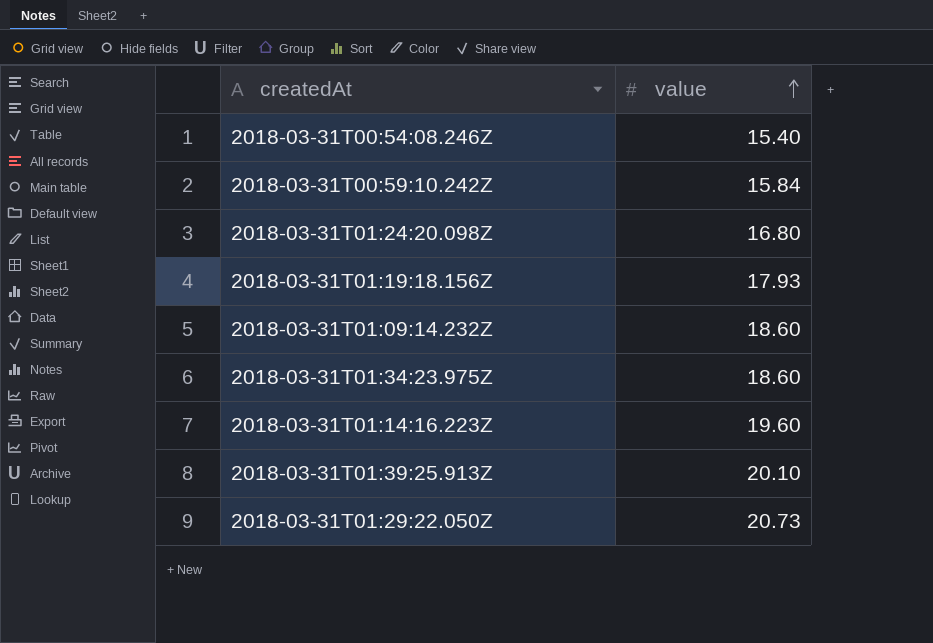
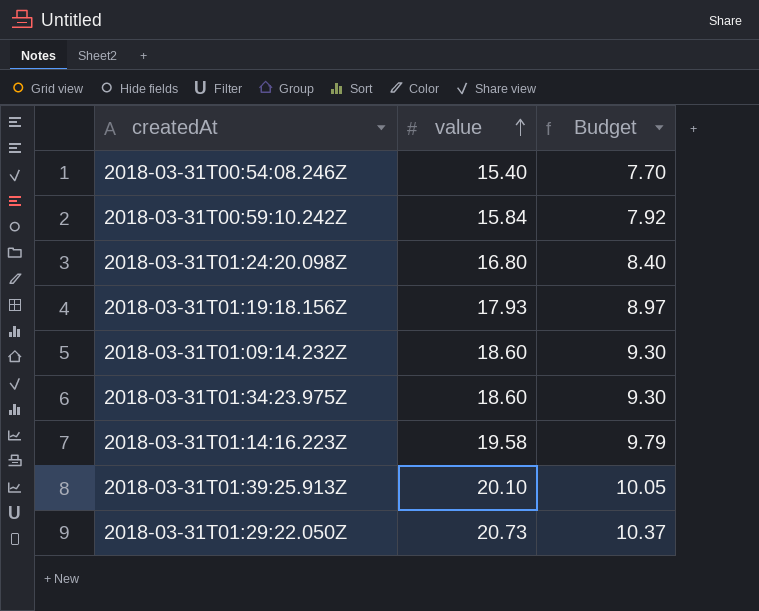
column Budget | formula: none -> [value] * 0.5
2018-03-31T01:14:16.223Z | value: 19.60 -> 19.58

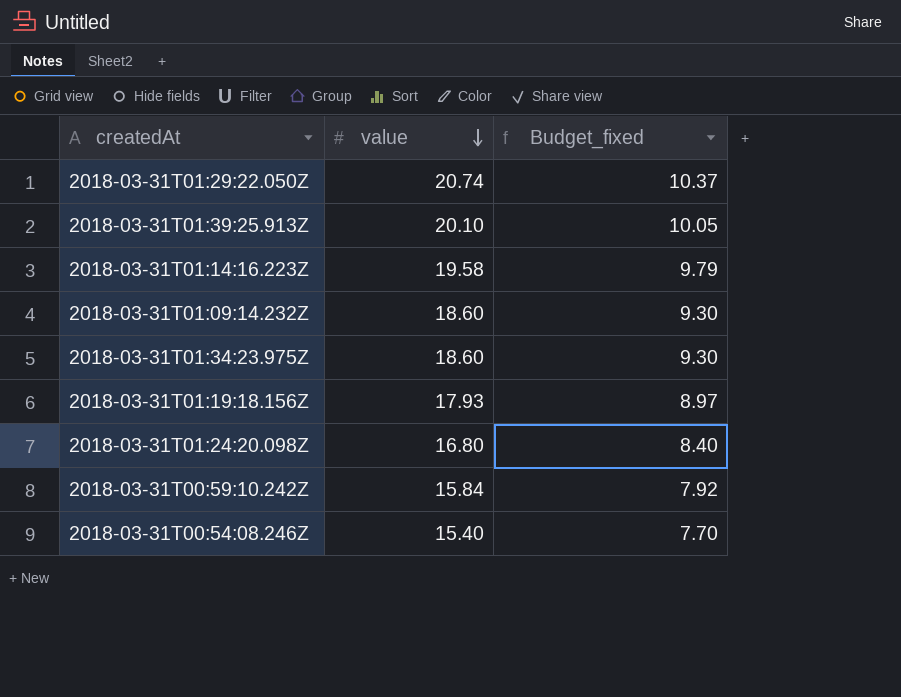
row order: value ascending -> value descending
column name: Budget -> Budget_fixed
2018-03-31T01:29:22.050Z | value: 20.73 -> 20.74

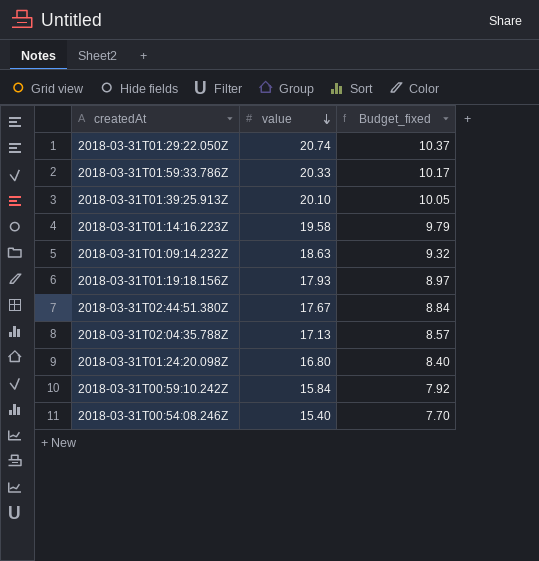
row 2018-03-31T01:34:23.975Z: 18.60 | 9.30 -> none
row 2018-03-31T01:59:33.786Z: none -> 20.33 | 10.17
2018-03-31T01:09:14.232Z | value: 18.60 -> 18.63
2018-03-31T01:09:14.232Z | Budget_fixed: 9.30 -> 9.32
row 2018-03-31T02:44:51.380Z: none -> 17.67 | 8.84
row 2018-03-31T02:04:35.788Z: none -> 17.13 | 8.57

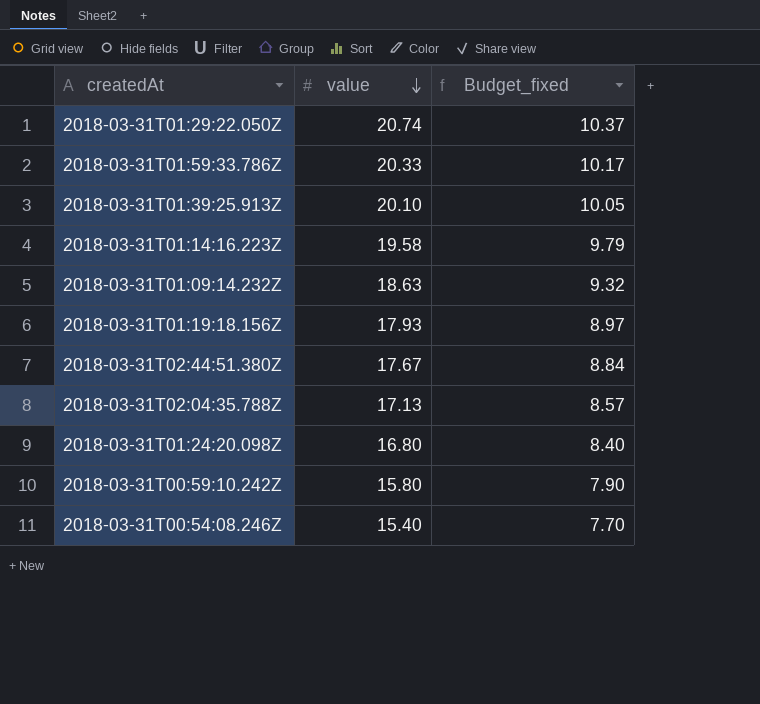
2018-03-31T00:59:10.242Z | value: 15.84 -> 15.80
2018-03-31T00:59:10.242Z | Budget_fixed: 7.92 -> 7.90

